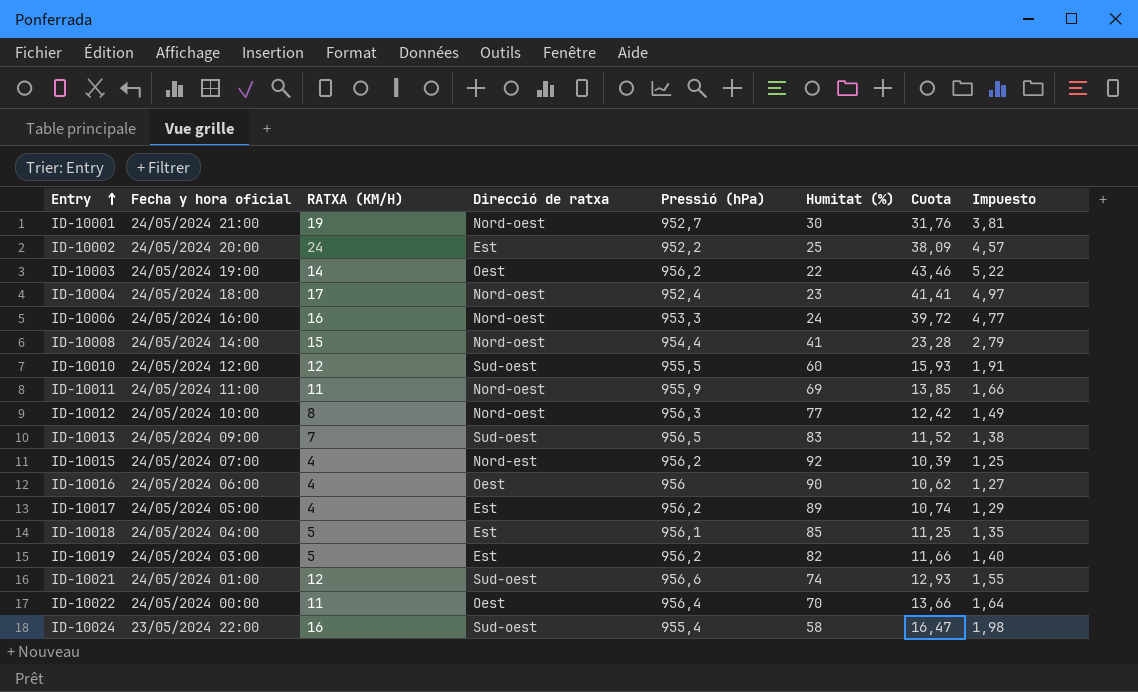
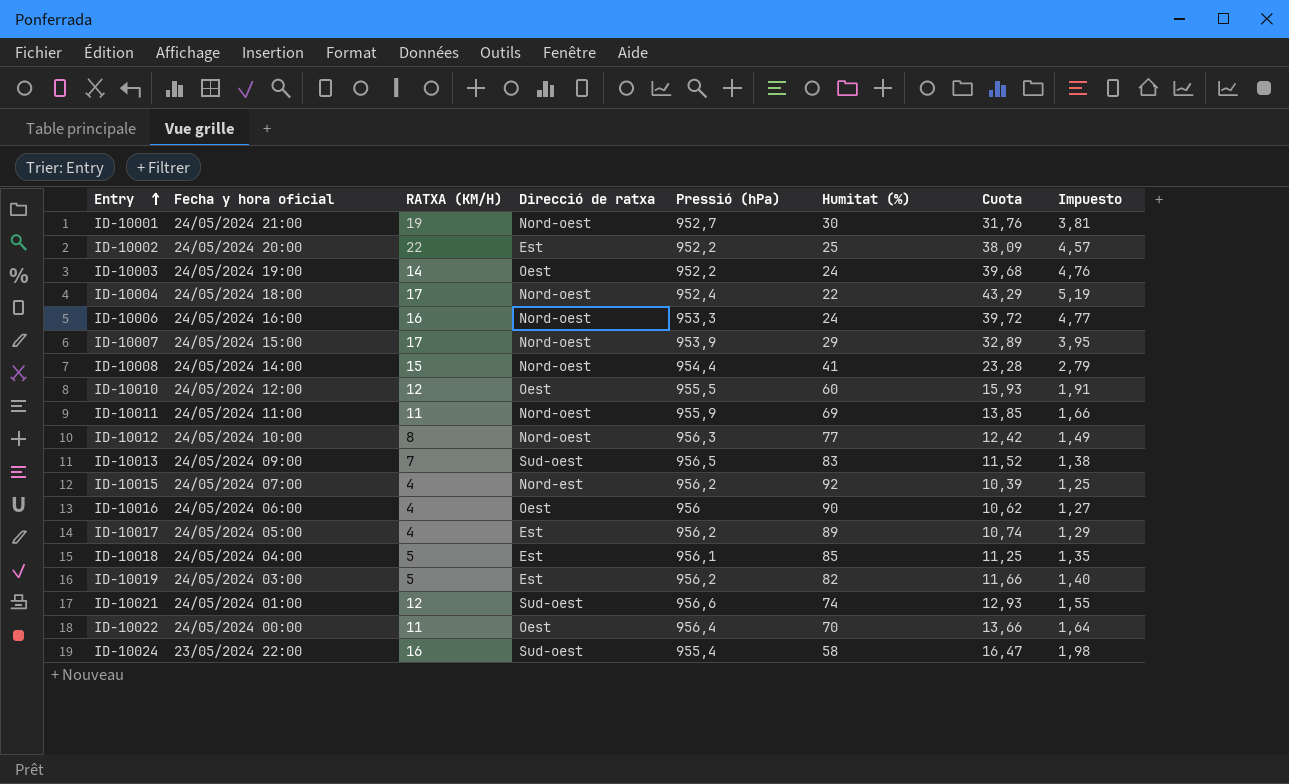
ID-10002 | RATXA (KM/H): 24 -> 22
ID-10003 | Pressió (hPa): 956,2 -> 952,2
ID-10003 | Humitat (%): 22 -> 24
ID-10003 | Cuota: 43,46 -> 39,68
ID-10003 | Impuesto: 5,22 -> 4,76
ID-10004 | Humitat (%): 23 -> 22
ID-10004 | Cuota: 41,41 -> 43,29
ID-10004 | Impuesto: 4,97 -> 5,19
row ID-10007: none -> 24/05/2024 15:00 | 17 | Nord-oest | 953,9 | 29 | 32,89 | 3,95
ID-10010 | Direcció de ratxa: Sud-oest -> Oest

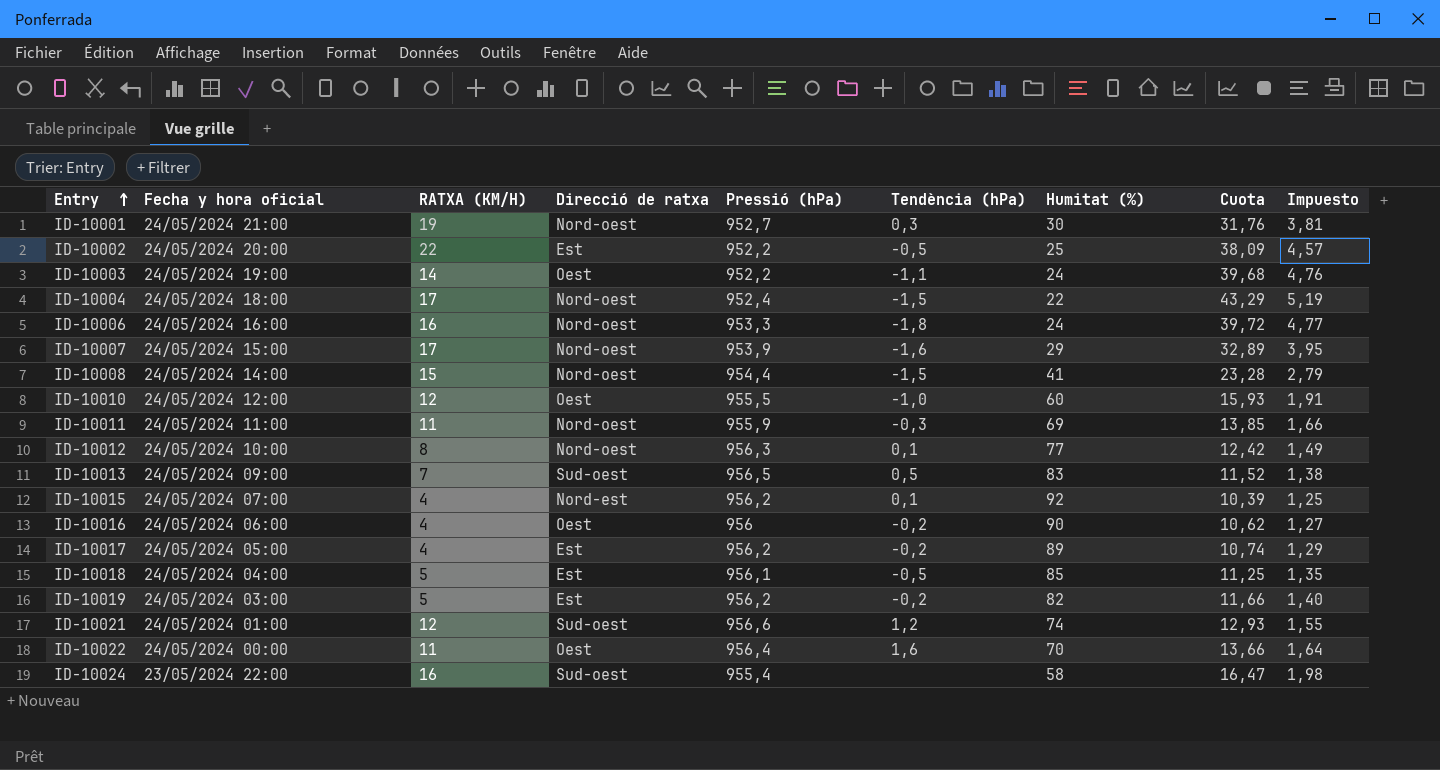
column Tendència (hPa) | position: none -> 6

